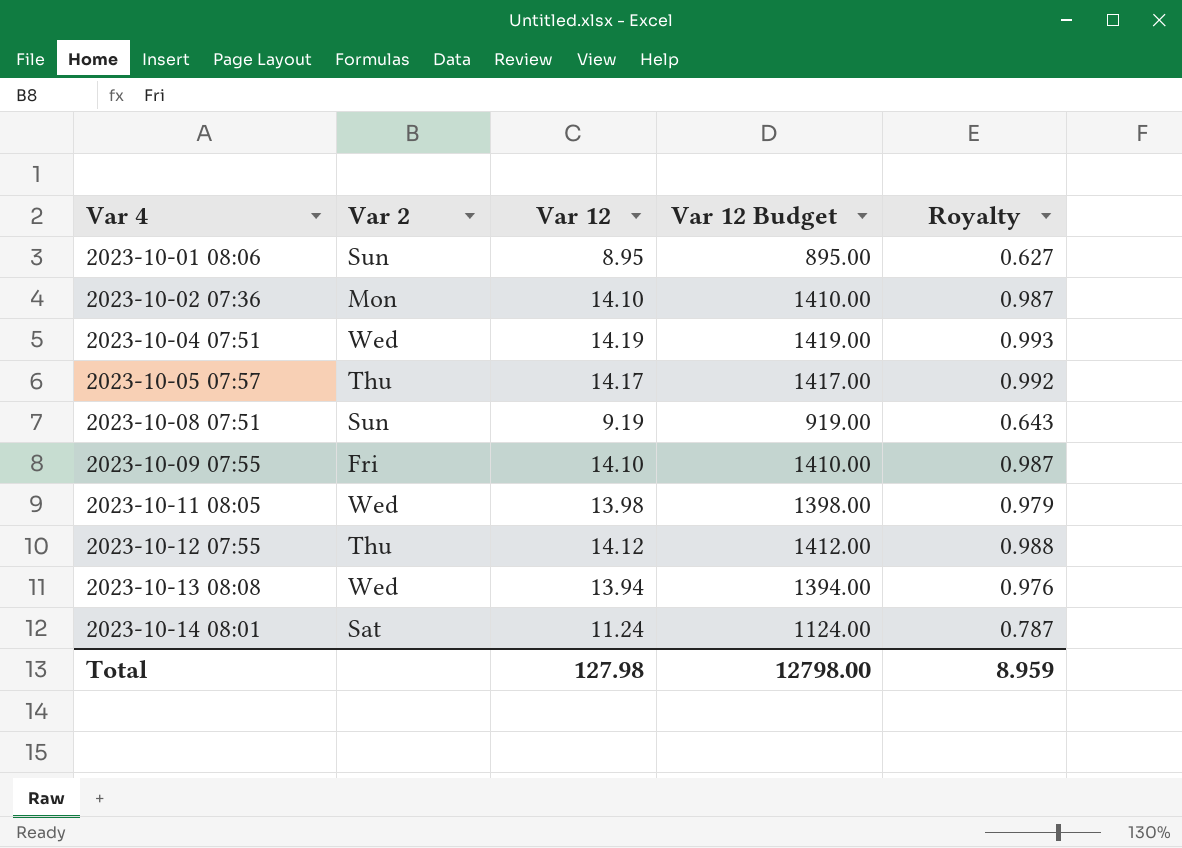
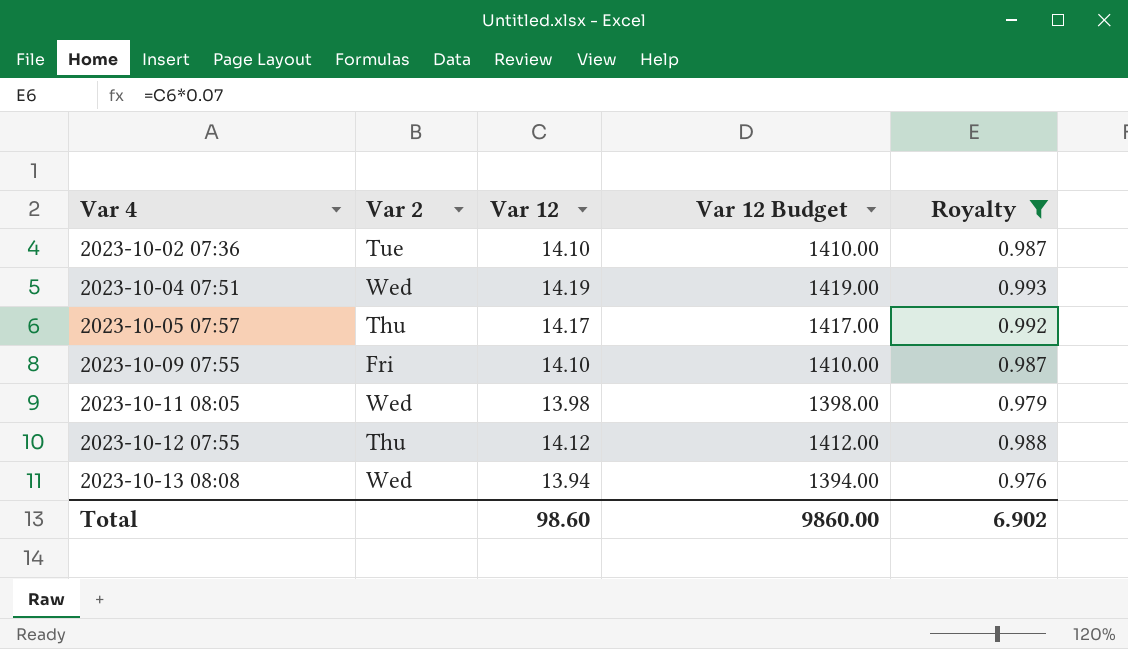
filter: none -> Royalty >= 0.976
2023-10-02 07:36 | Var 2: Mon -> Tue
Total | Var 12: 127.98 -> 98.60
Total | Var 12 Budget: 12798.00 -> 9860.00
Total | Royalty: 8.959 -> 6.902

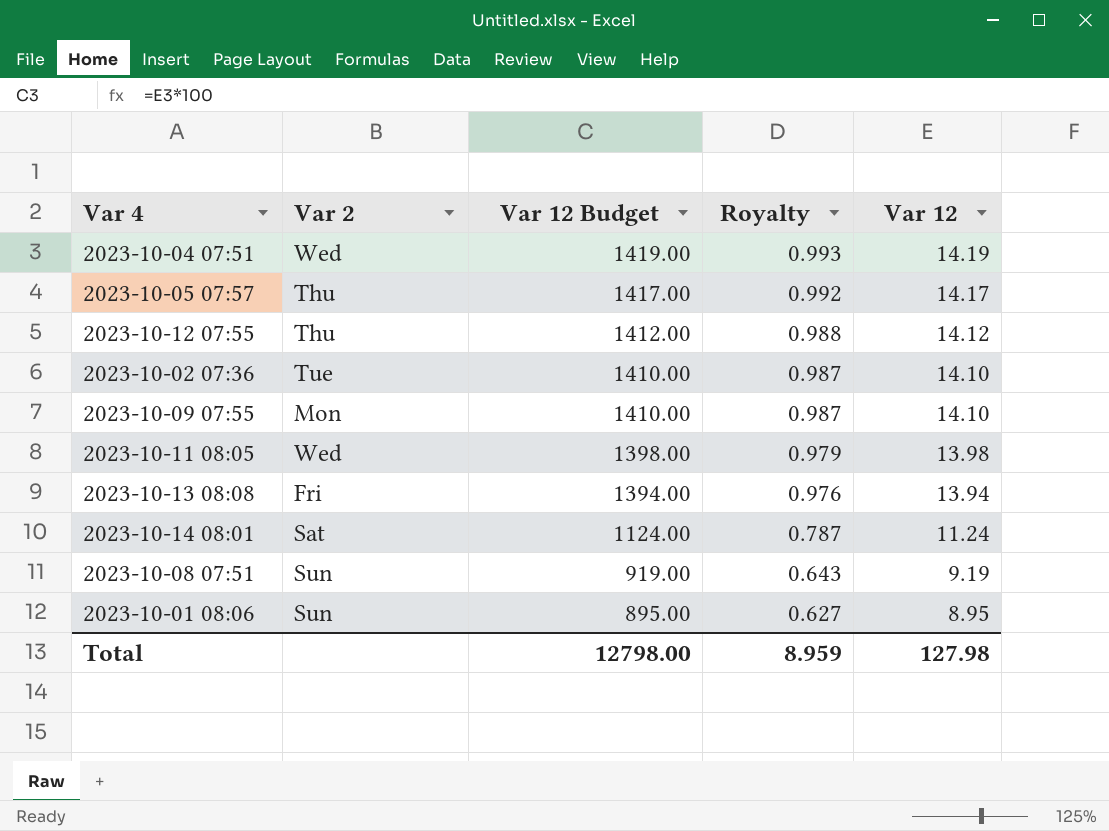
filter: Royalty >= 0.976 -> none
row order: Var 4 ascending -> Var 12 Budget descending
column Var 12 | position: 3 -> 5
2023-10-09 07:55 | Var 2: Fri -> Mon
2023-10-13 08:08 | Var 2: Wed -> Fri
Total | Var 12 Budget: 9860.00 -> 12798.00
Total | Royalty: 6.902 -> 8.959
Total | Var 12: 98.60 -> 127.98

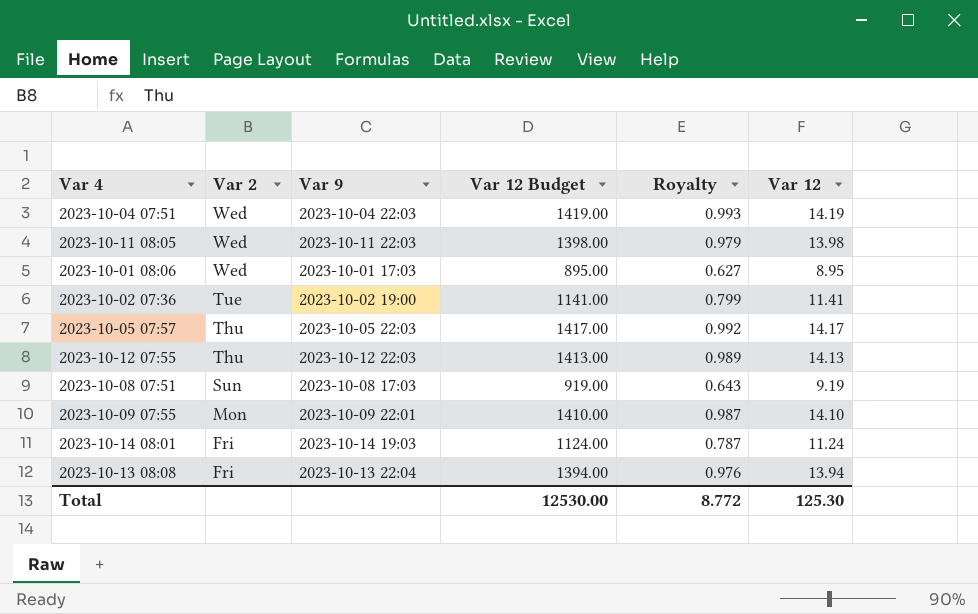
row order: Var 12 Budget descending -> Var 2 descending
column Var 9 | position: none -> 3
2023-10-01 08:06 | Var 2: Sun -> Wed
2023-10-02 07:36 | Var 12 Budget: 1410.00 -> 1141.00
2023-10-02 07:36 | Royalty: 0.987 -> 0.799
2023-10-02 07:36 | Var 12: 14.10 -> 11.41
2023-10-12 07:55 | Var 12 Budget: 1412.00 -> 1413.00
2023-10-12 07:55 | Royalty: 0.988 -> 0.989
2023-10-12 07:55 | Var 12: 14.12 -> 14.13
2023-10-14 08:01 | Var 2: Sat -> Fri
Total | Var 12 Budget: 12798.00 -> 12530.00
Total | Royalty: 8.959 -> 8.772
Total | Var 12: 127.98 -> 125.30

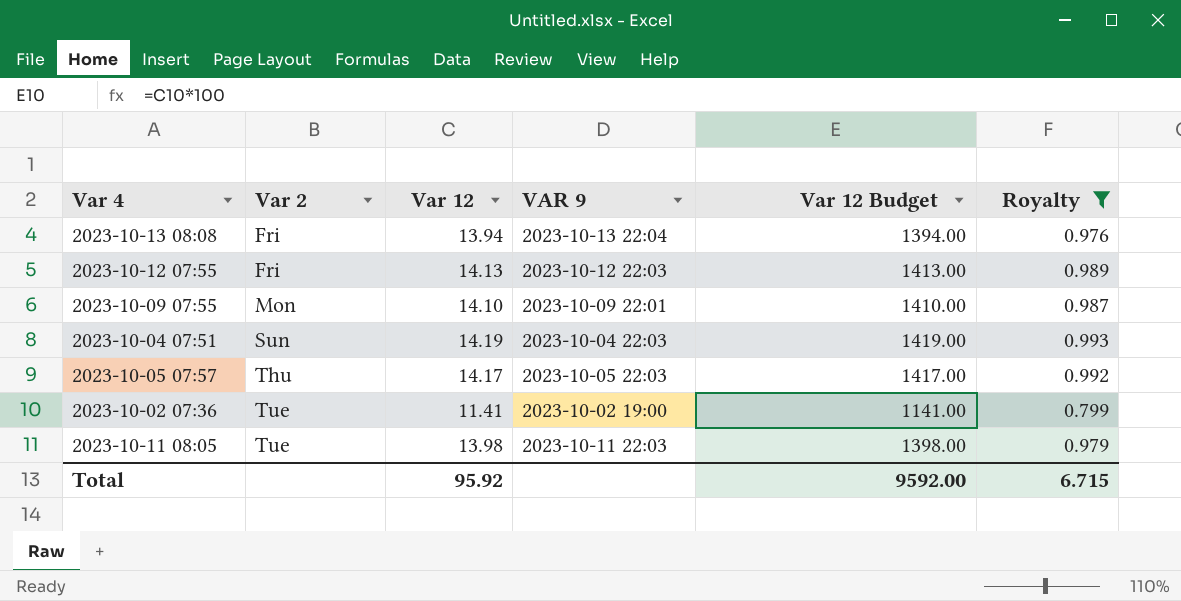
filter: none -> Royalty >= 0.799
row order: Var 2 descending -> Var 2 ascending
column Var 12 | position: 6 -> 3
column name: Var 9 -> VAR 9
2023-10-12 07:55 | Var 2: Thu -> Fri
2023-10-04 07:51 | Var 2: Wed -> Sun
2023-10-11 08:05 | Var 2: Wed -> Tue
Total | Var 12: 125.30 -> 95.92
Total | Var 12 Budget: 12530.00 -> 9592.00
Total | Royalty: 8.772 -> 6.715

